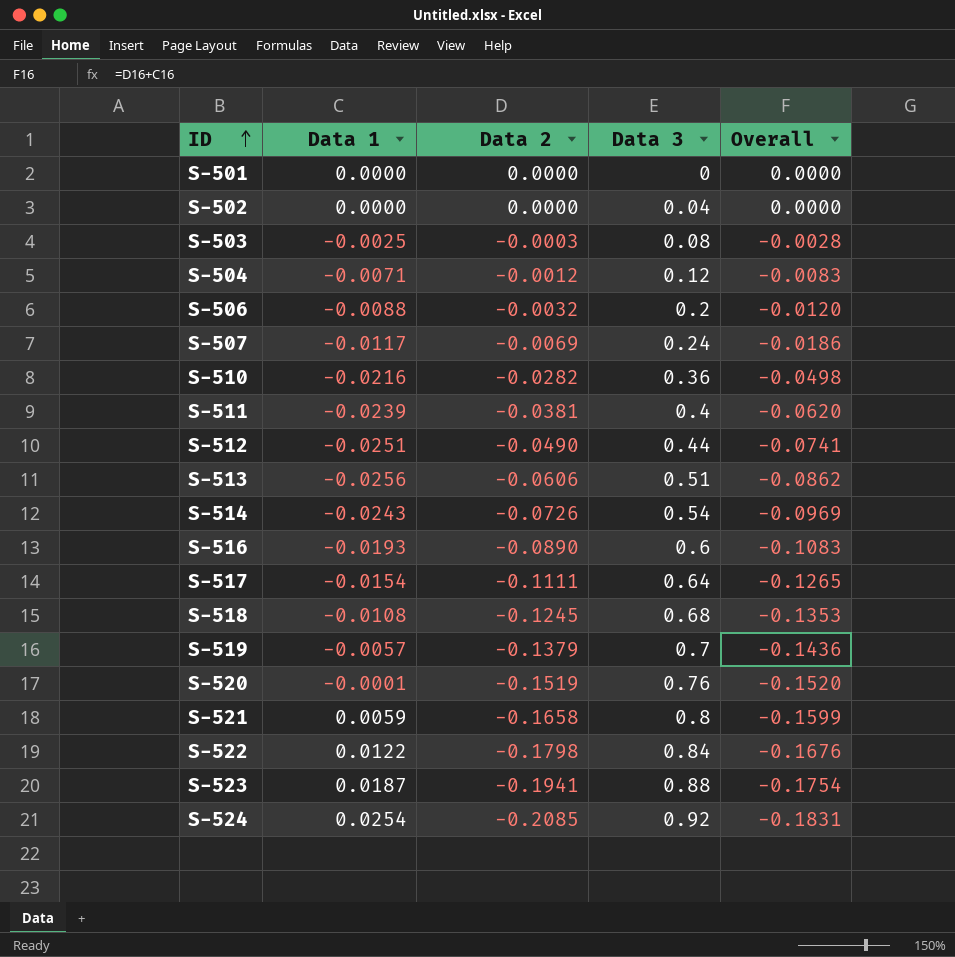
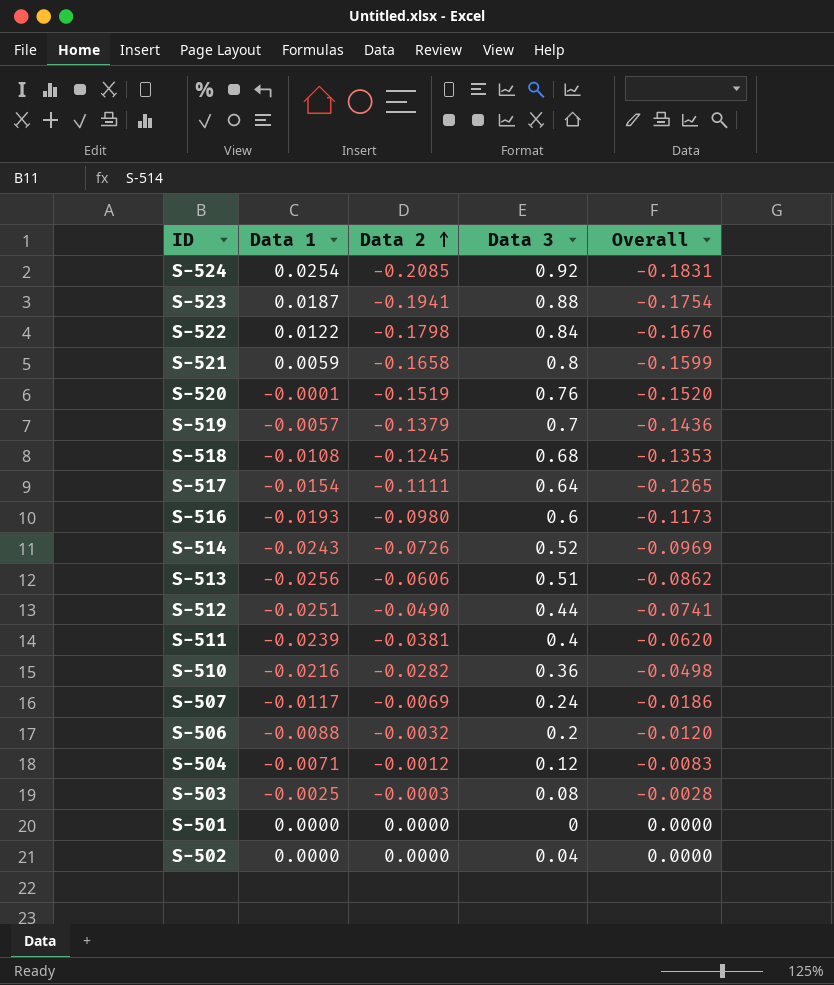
row order: ID ascending -> Data 2 ascending
S-516 | Data 2: -0.0890 -> -0.0980
S-516 | Overall: -0.1083 -> -0.1173
S-514 | Data 3: 0.54 -> 0.52

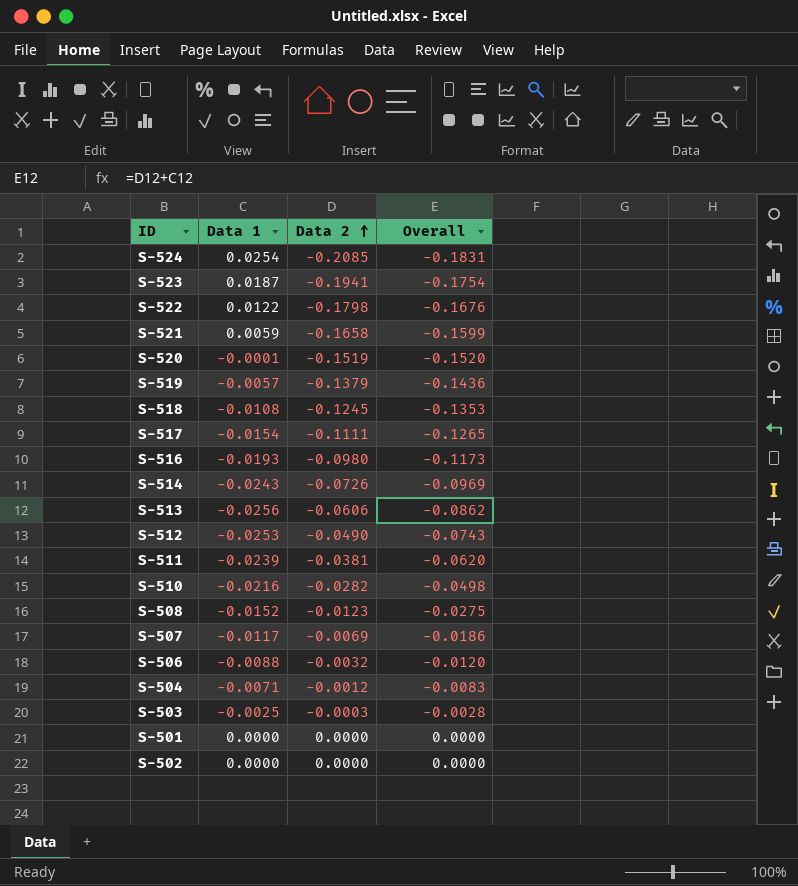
column Data 3 | position: 4 -> none
S-512 | Data 1: -0.0251 -> -0.0253
S-512 | Overall: -0.0741 -> -0.0743
row S-508: none -> -0.0152 | -0.0123 | -0.0275

